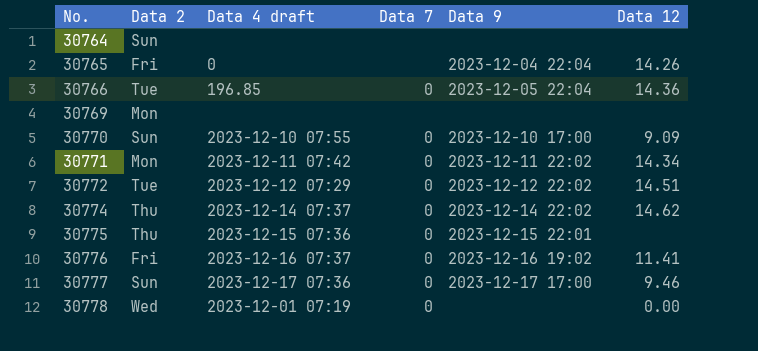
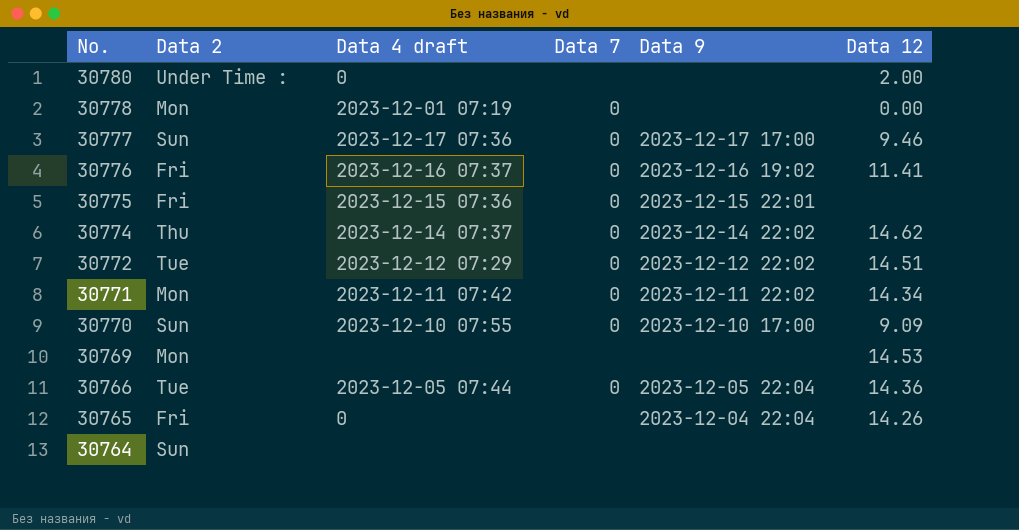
row order: No. ascending -> No. descending
row 30780: none -> Under Time : | 0 | none | none | 2.00
30778 | Data 2: Wed -> Mon
30775 | Data 2: Thu -> Fri
30769 | Data 12: none -> 14.53
30766 | Data 4 draft: 196.85 -> 2023-12-05 07:44

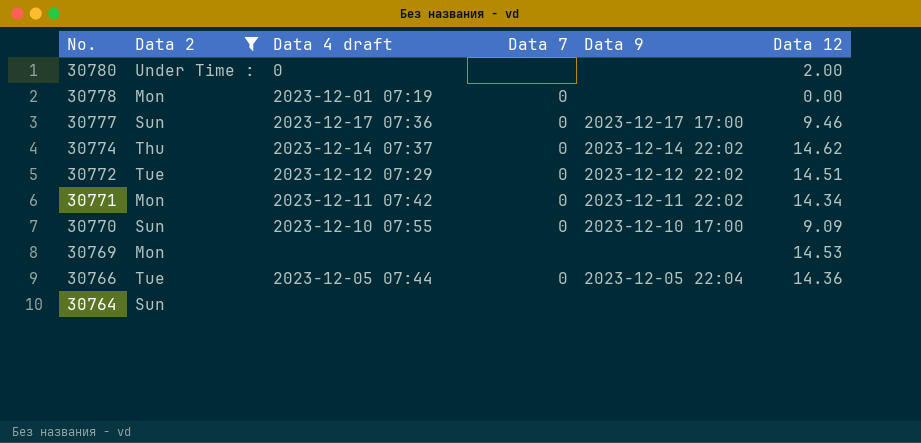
filter: none -> Data 2 != Fri

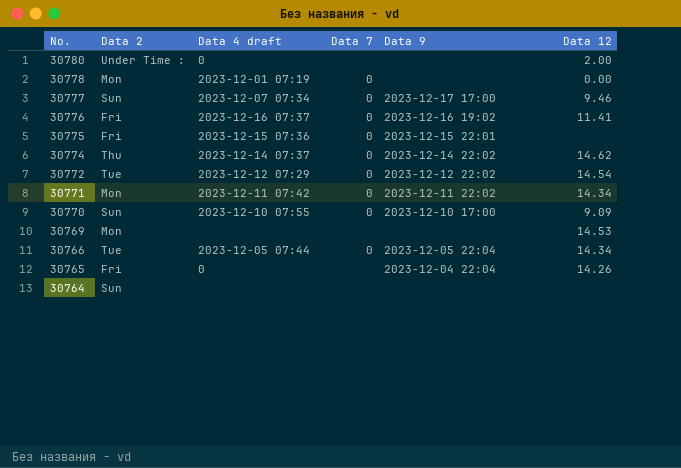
filter: Data 2 != Fri -> none
30777 | Data 4 draft: 2023-12-17 07:36 -> 2023-12-07 07:34
30772 | Data 12: 14.51 -> 14.54
30766 | Data 12: 14.36 -> 14.34

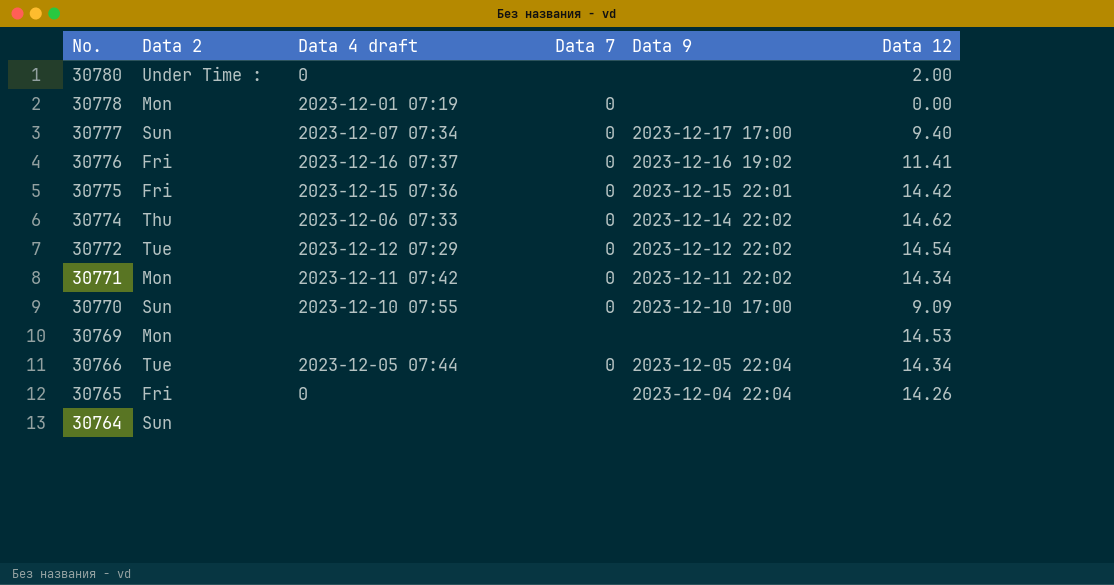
30777 | Data 12: 9.46 -> 9.40
30775 | Data 12: none -> 14.42
30774 | Data 4 draft: 2023-12-14 07:37 -> 2023-12-06 07:33

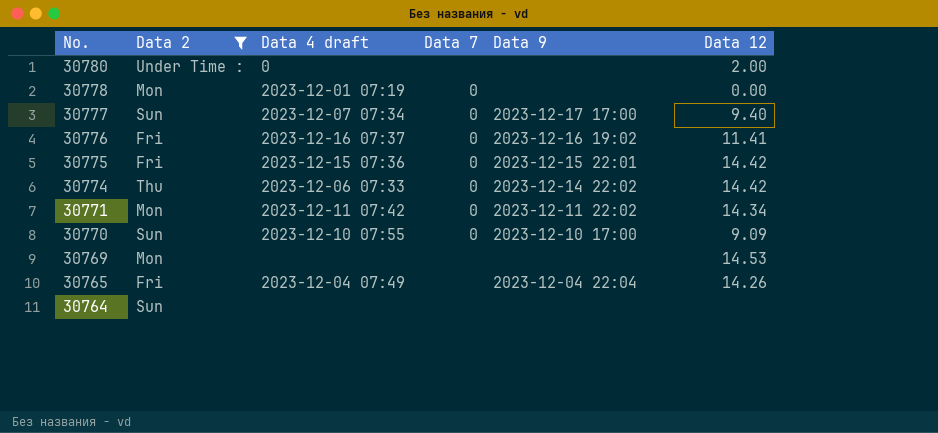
filter: none -> Data 2 != Tue
30774 | Data 12: 14.62 -> 14.42
30765 | Data 4 draft: 0 -> 2023-12-04 07:49

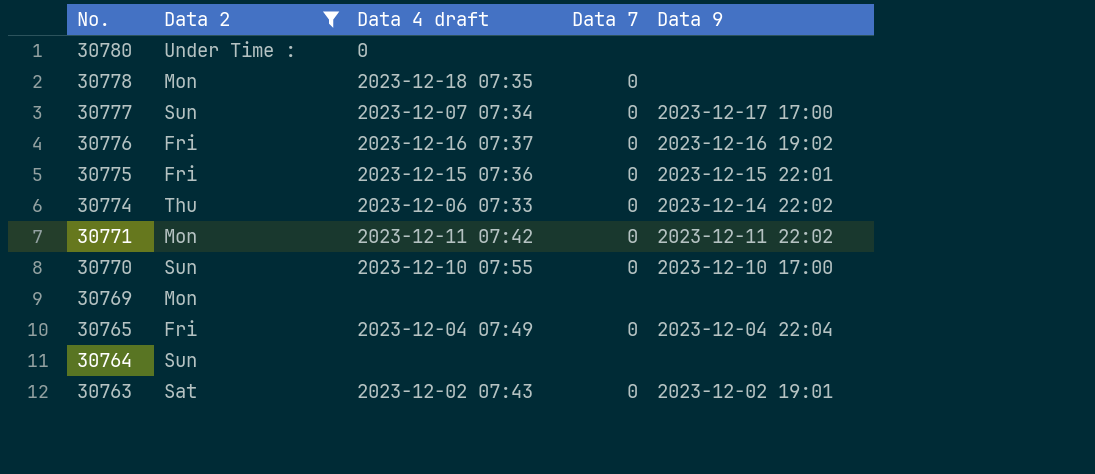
column Data 12 | position: 6 -> none
30778 | Data 4 draft: 2023-12-01 07:19 -> 2023-12-18 07:35
30765 | Data 7: none -> 0
row 30763: none -> Sat | 2023-12-02 07:43 | 0 | 2023-12-02 19:01

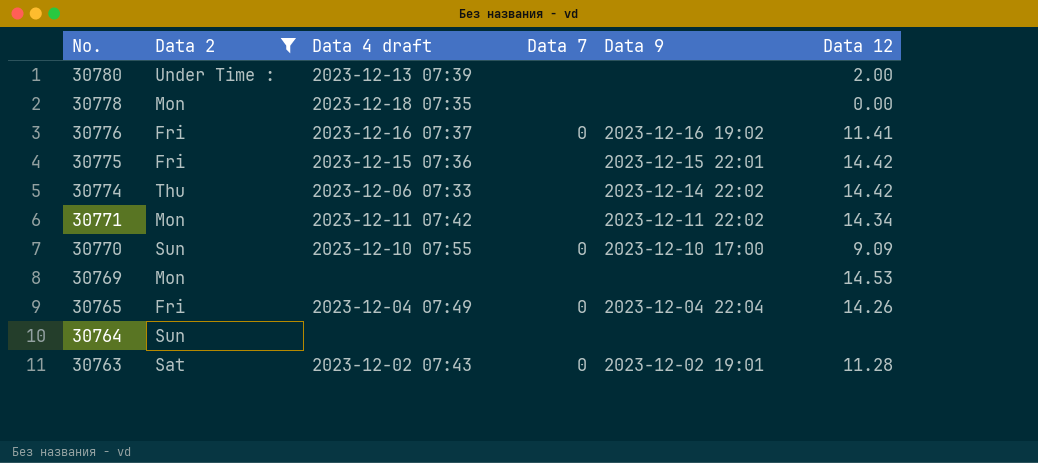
column Data 12 | position: none -> 6
row 30777: Sun | 2023-12-07 07:34 | 0 | 2023-12-17 17:00 -> none
30780 | Data 4 draft: 0 -> 2023-12-13 07:39
30778 | Data 7: 0 -> none
30775 | Data 7: 0 -> none
30774 | Data 7: 0 -> none
30771 | Data 7: 0 -> none

